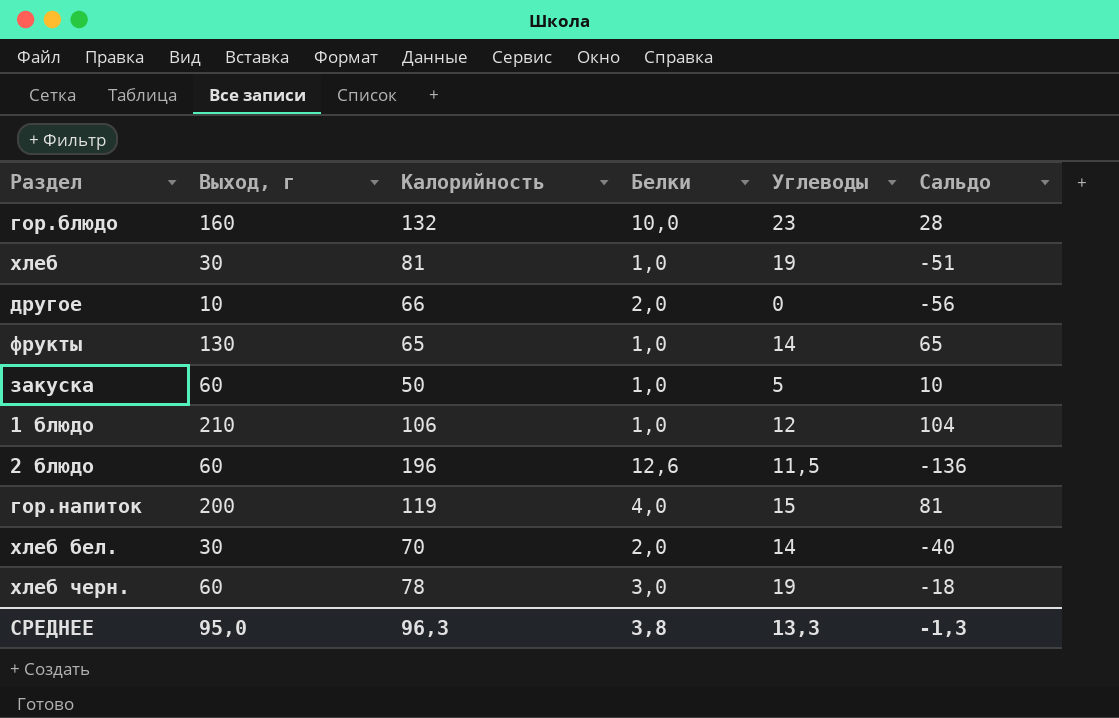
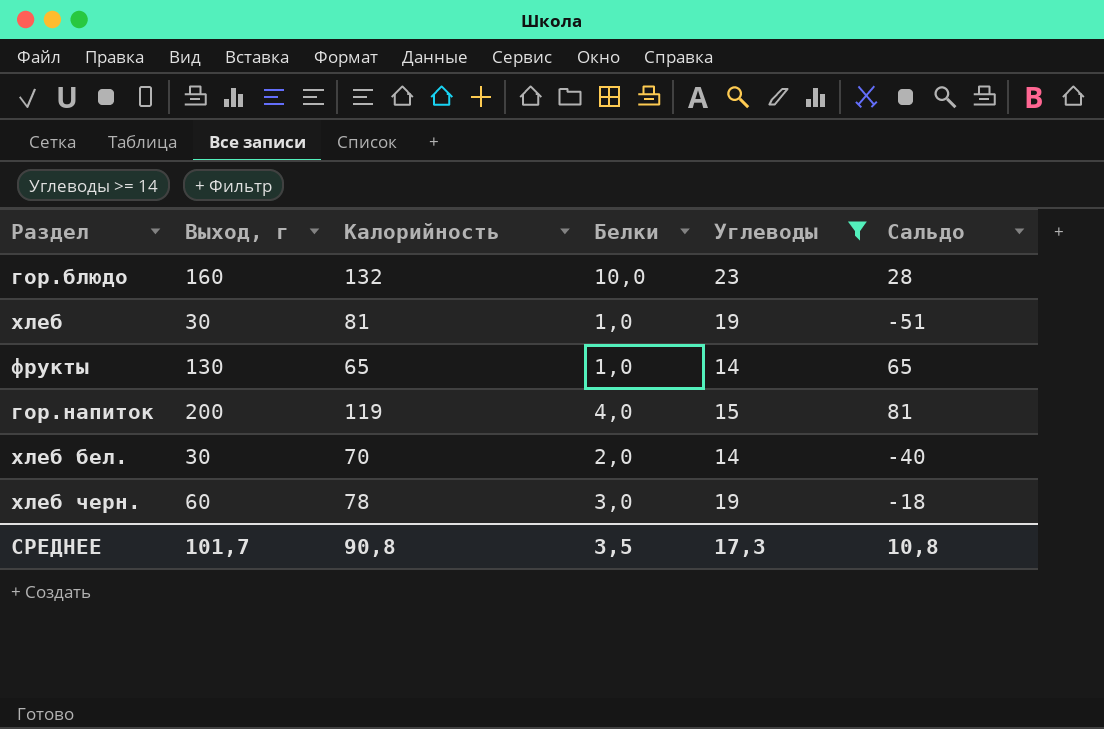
filter: none -> Углеводы >= 14
СРЕДНЕЕ | Выход, г: 95,0 -> 101,7
СРЕДНЕЕ | Калорийность: 96,3 -> 90,8
СРЕДНЕЕ | Белки: 3,8 -> 3,5
СРЕДНЕЕ | Углеводы: 13,3 -> 17,3
СРЕДНЕЕ | Сальдо: -1,3 -> 10,8

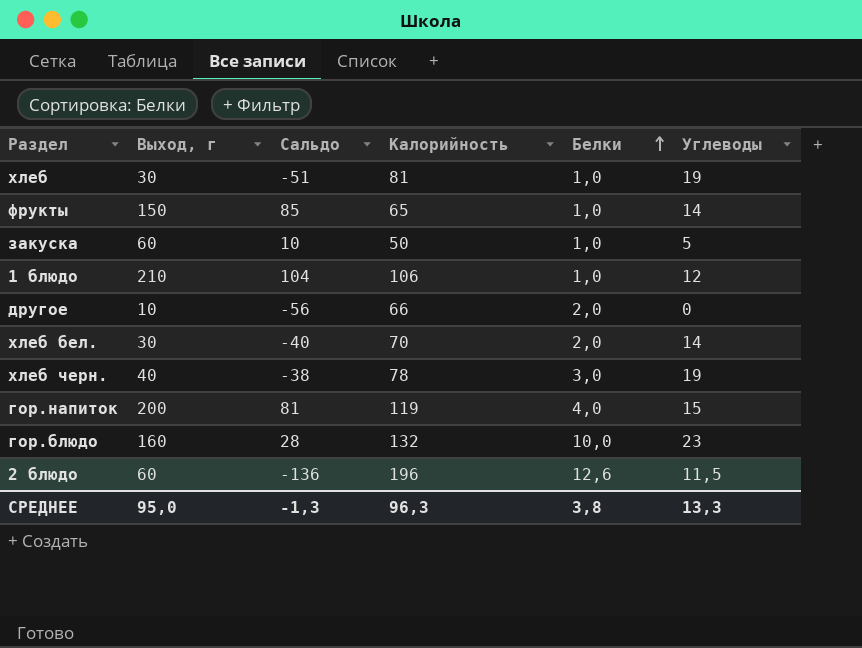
filter: Углеводы >= 14 -> none
row order: none -> Белки ascending
column Сальдо | position: 6 -> 3
фрукты | Выход, г: 130 -> 150
фрукты | Сальдо: 65 -> 85
хлеб черн. | Выход, г: 60 -> 40
хлеб черн. | Сальдо: -18 -> -38
СРЕДНЕЕ | Выход, г: 101,7 -> 95,0
СРЕДНЕЕ | Сальдо: 10,8 -> -1,3
СРЕДНЕЕ | Калорийность: 90,8 -> 96,3
СРЕДНЕЕ | Белки: 3,5 -> 3,8
СРЕДНЕЕ | Углеводы: 17,3 -> 13,3

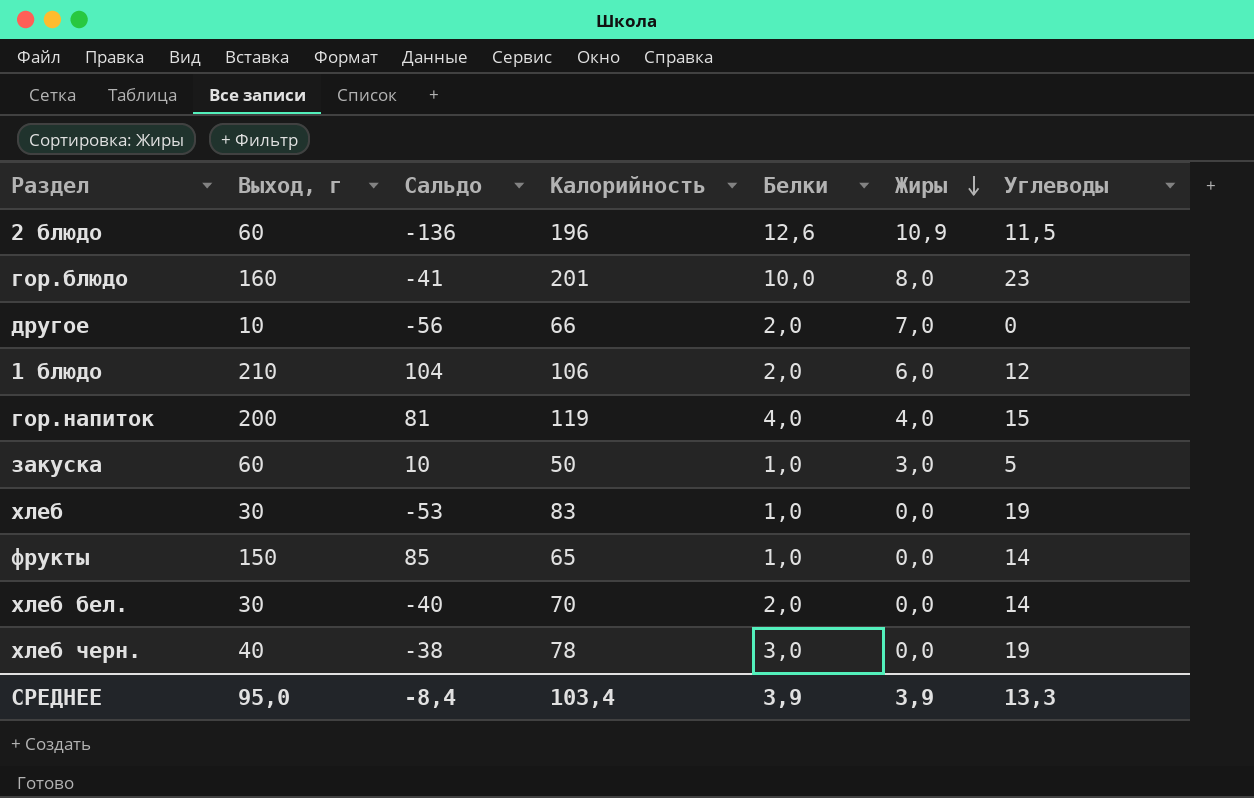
row order: Белки ascending -> Жиры descending
column Жиры | position: none -> 6
гор.блюдо | Сальдо: 28 -> -41
гор.блюдо | Калорийность: 132 -> 201
1 блюдо | Белки: 1,0 -> 2,0
хлеб | Сальдо: -51 -> -53
хлеб | Калорийность: 81 -> 83
СРЕДНЕЕ | Сальдо: -1,3 -> -8,4
СРЕДНЕЕ | Калорийность: 96,3 -> 103,4
СРЕДНЕЕ | Белки: 3,8 -> 3,9

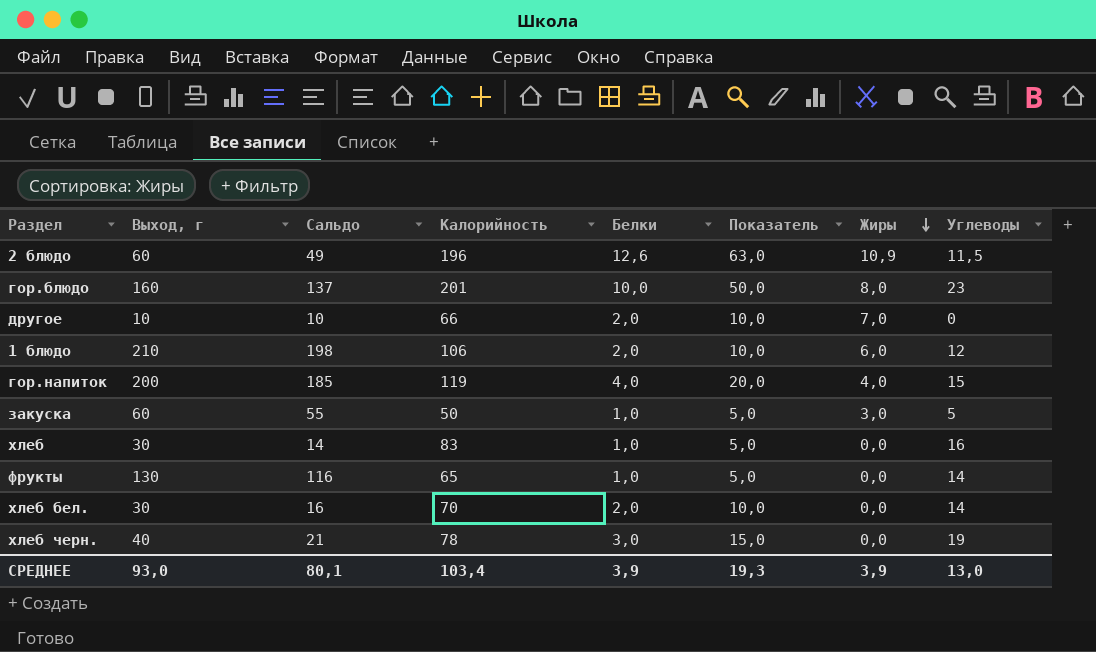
column Сальдо | formula: [Выход, г] - [Калорийность] -> [Выход, г] - [Углеводы]
column Показатель | formula: none -> [Белки] * 5
хлеб | Углеводы: 19 -> 16
фрукты | Выход, г: 150 -> 130
СРЕДНЕЕ | Выход, г: 95,0 -> 93,0
СРЕДНЕЕ | Сальдо: -8,4 -> 80,1
СРЕДНЕЕ | Углеводы: 13,3 -> 13,0

